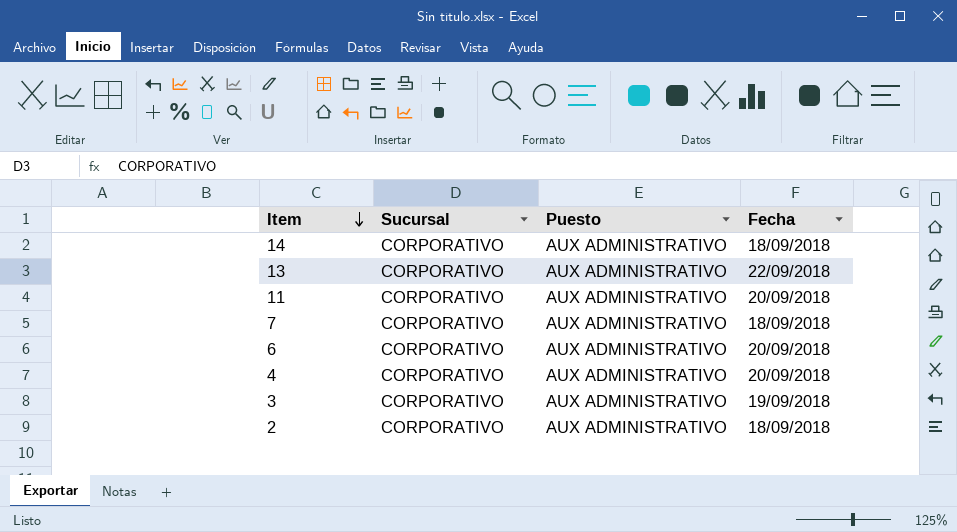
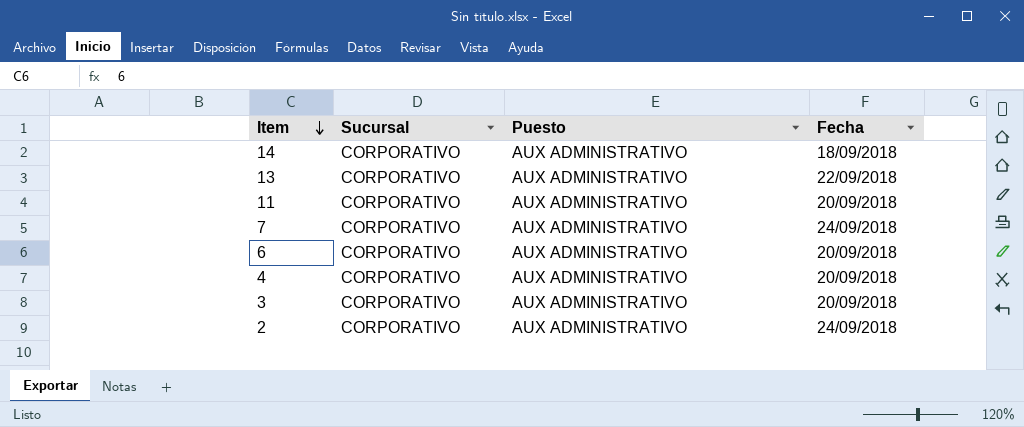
7 | Fecha: 18/09/2018 -> 24/09/2018
3 | Fecha: 19/09/2018 -> 20/09/2018
2 | Fecha: 18/09/2018 -> 24/09/2018

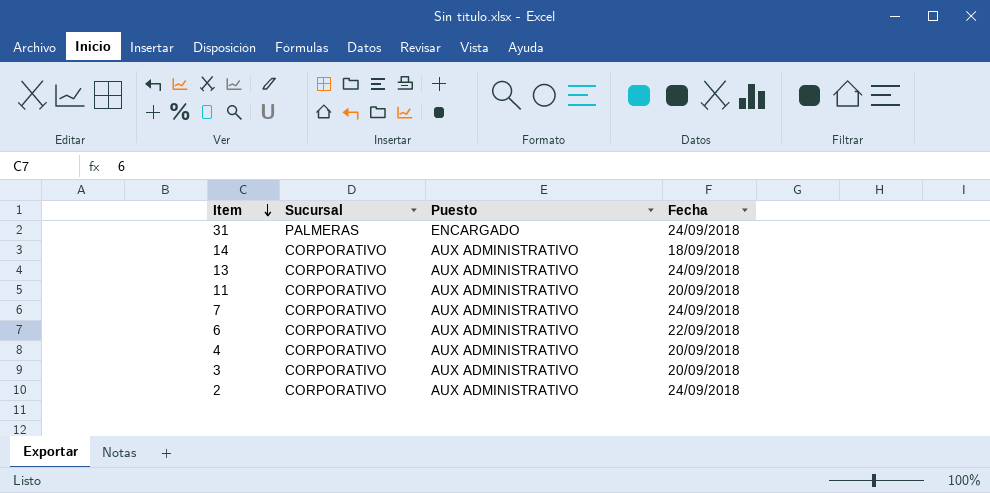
row 31: none -> PALMERAS | ENCARGADO | 24/09/2018
13 | Fecha: 22/09/2018 -> 24/09/2018
6 | Fecha: 20/09/2018 -> 22/09/2018

